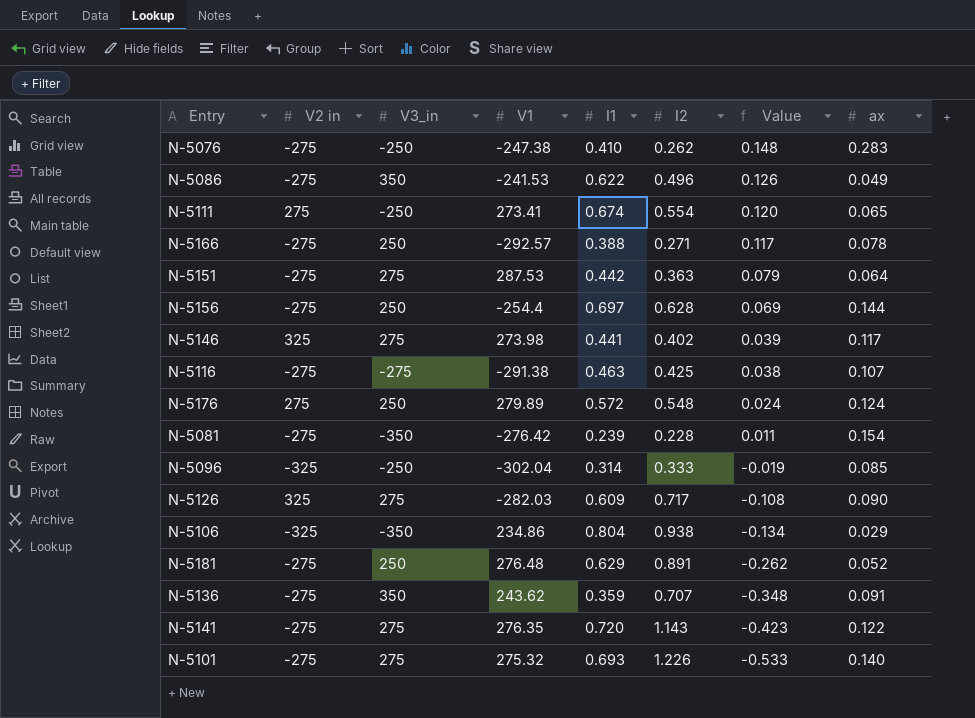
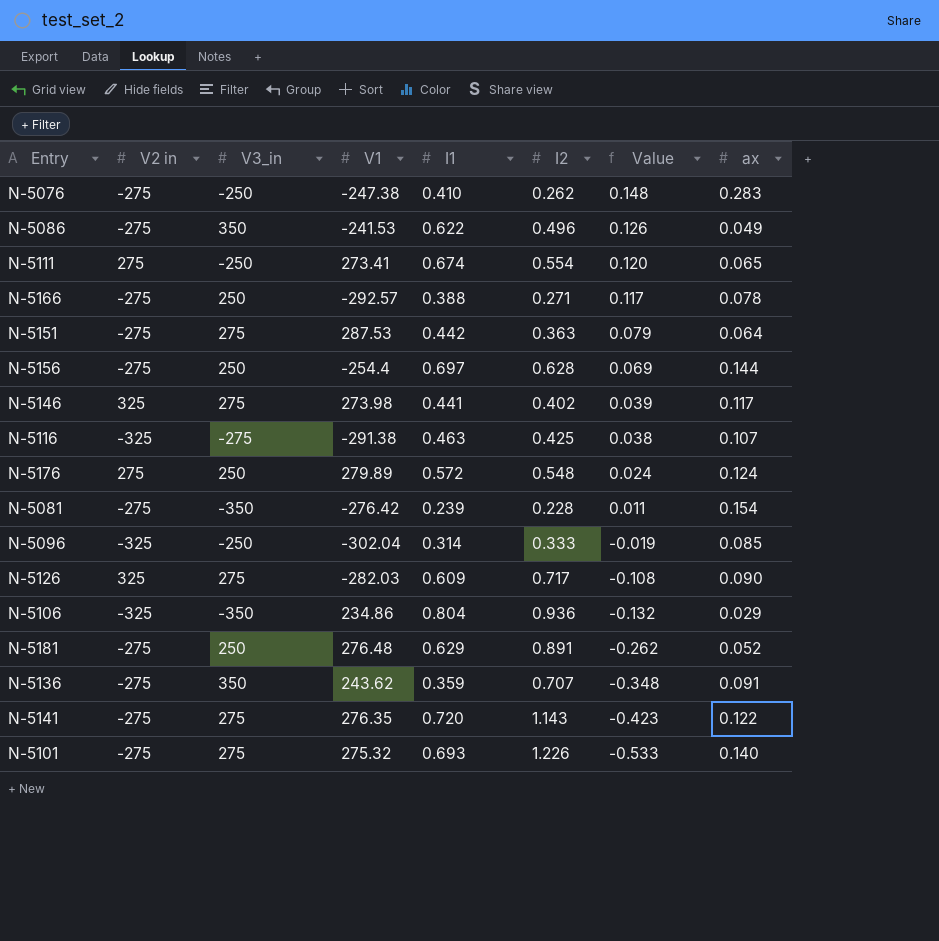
N-5116 | V2 in: -275 -> -325
N-5106 | I2: 0.938 -> 0.936
N-5106 | Value: -0.134 -> -0.132

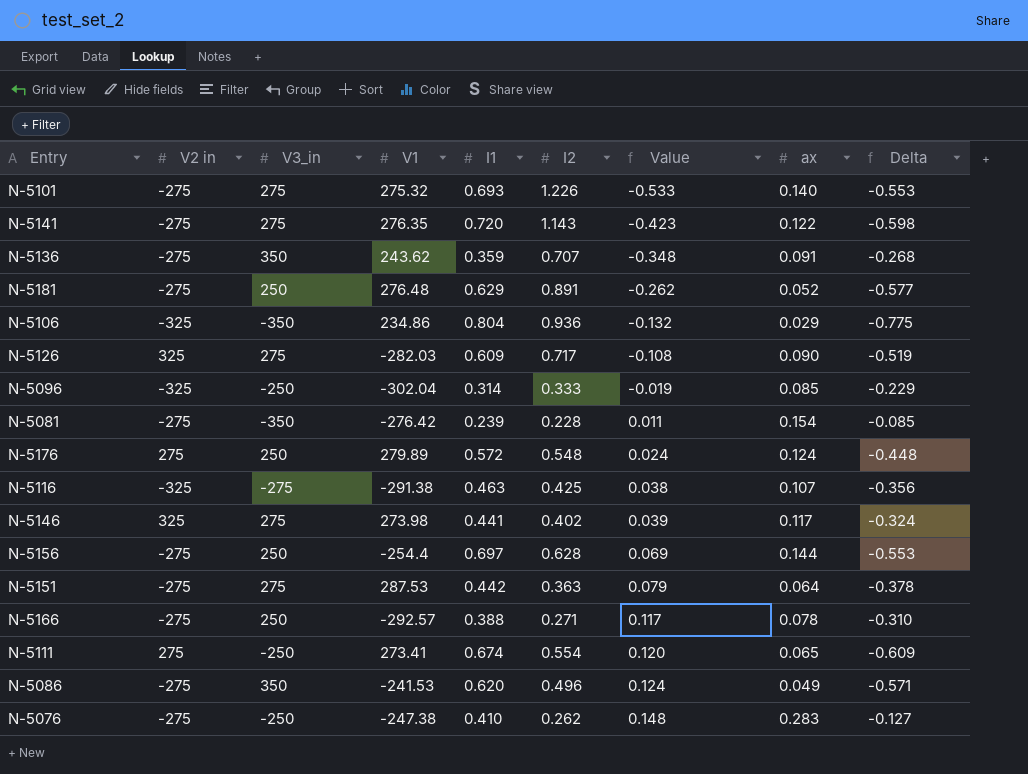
row order: Value descending -> Value ascending
column Delta | formula: none -> [ax] - [I1]
N-5086 | I1: 0.622 -> 0.620
N-5086 | Value: 0.126 -> 0.124

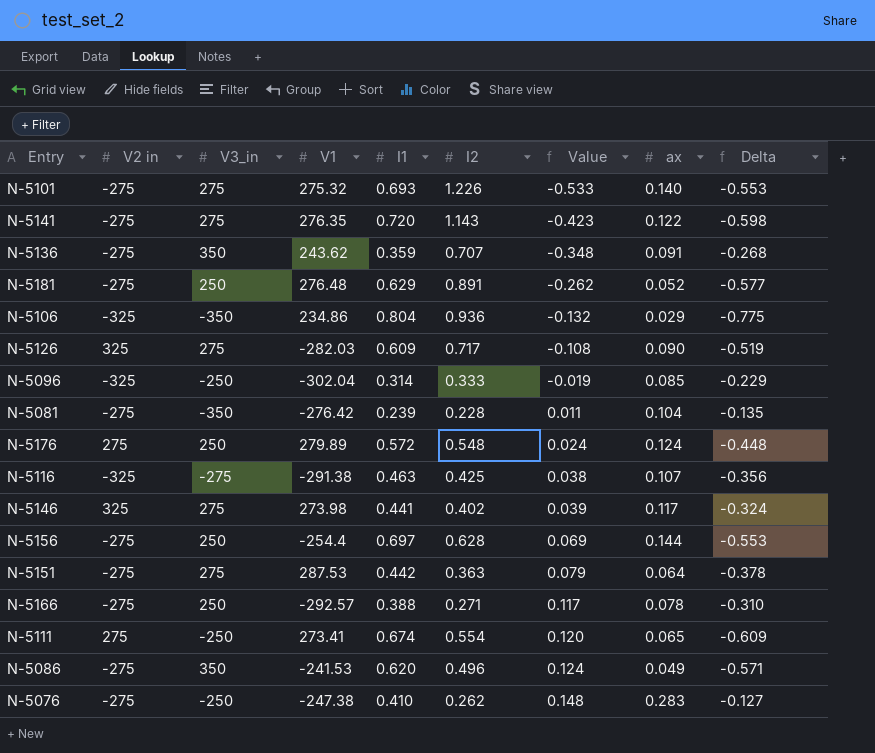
N-5081 | ax: 0.154 -> 0.104
N-5081 | Delta: -0.085 -> -0.135

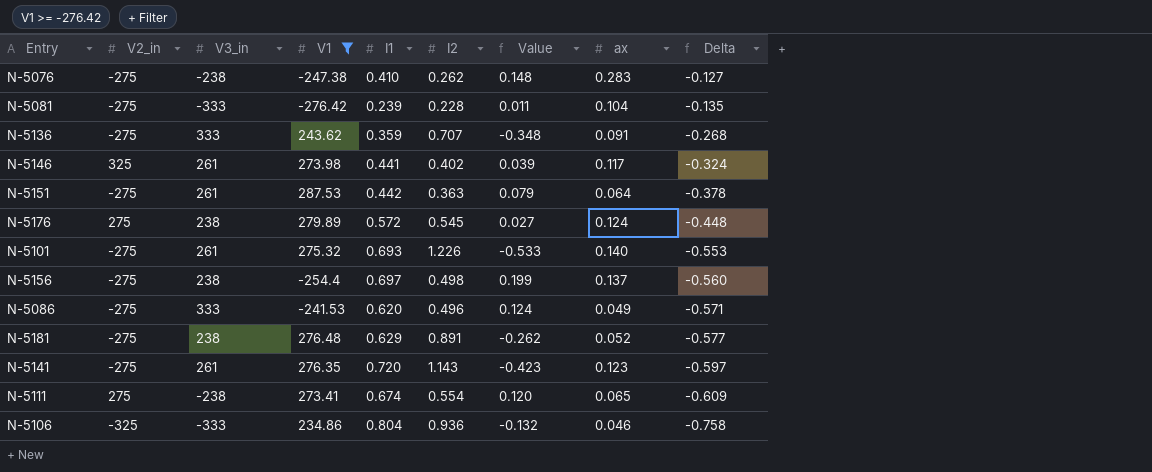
filter: none -> V1 >= -276.42
row order: Value ascending -> Delta descending
column name: V2 in -> V2_in
N-5076 | V3_in: -250 -> -238
N-5081 | V3_in: -350 -> -333
N-5136 | V3_in: 350 -> 333
N-5146 | V3_in: 275 -> 261
N-5151 | V3_in: 275 -> 261
N-5176 | V3_in: 250 -> 238
N-5176 | I2: 0.548 -> 0.545
N-5176 | Value: 0.024 -> 0.027
N-5101 | V3_in: 275 -> 261
N-5156 | V3_in: 250 -> 238
N-5156 | I2: 0.628 -> 0.498
N-5156 | Value: 0.069 -> 0.199
N-5156 | ax: 0.144 -> 0.137
N-5156 | Delta: -0.553 -> -0.560
N-5086 | V3_in: 350 -> 333
N-5181 | V3_in: 250 -> 238
N-5141 | V3_in: 275 -> 261
N-5141 | ax: 0.122 -> 0.123
N-5141 | Delta: -0.598 -> -0.597
N-5111 | V3_in: -250 -> -238
N-5106 | V3_in: -350 -> -333
N-5106 | ax: 0.029 -> 0.046
N-5106 | Delta: -0.775 -> -0.758

